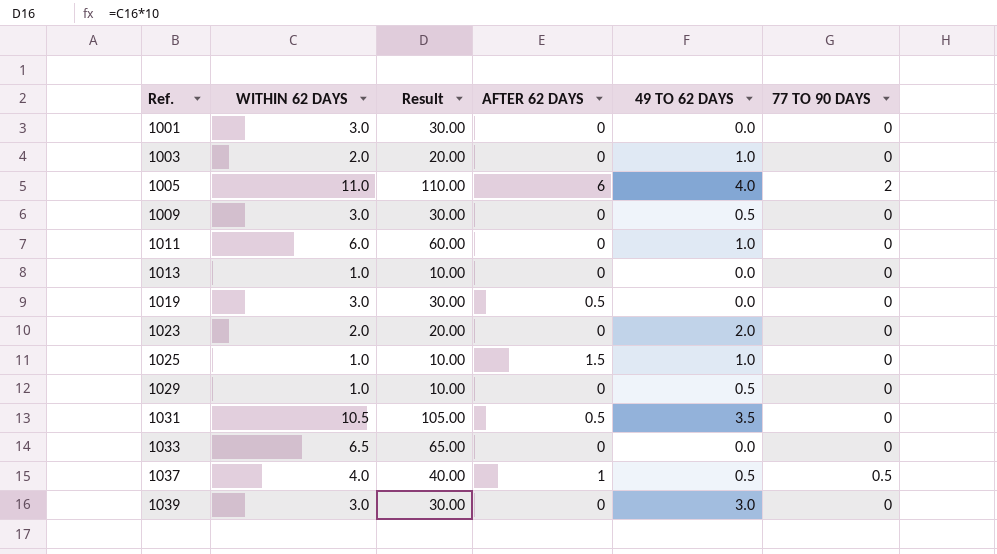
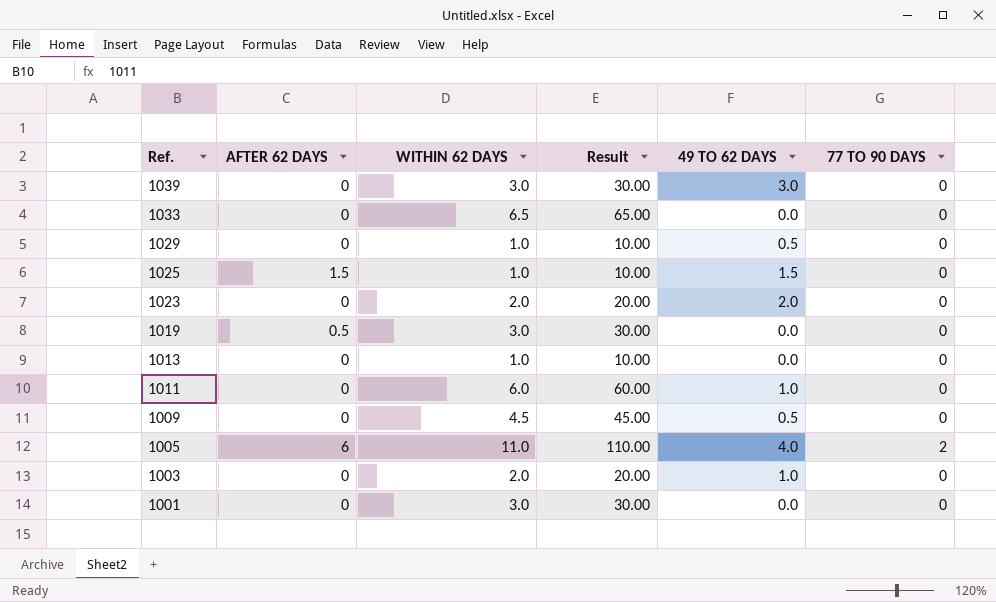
row order: Ref. ascending -> Ref. descending
column AFTER 62 DAYS | position: 4 -> 2
row 1031: 10.5 | 105.00 | 0.5 | 3.5 | 0 -> none
row 1037: 4.0 | 40.00 | 1 | 0.5 | 0.5 -> none
1025 | 49 TO 62 DAYS: 1.0 -> 1.5
1009 | WITHIN 62 DAYS: 3.0 -> 4.5
1009 | Result: 30.00 -> 45.00

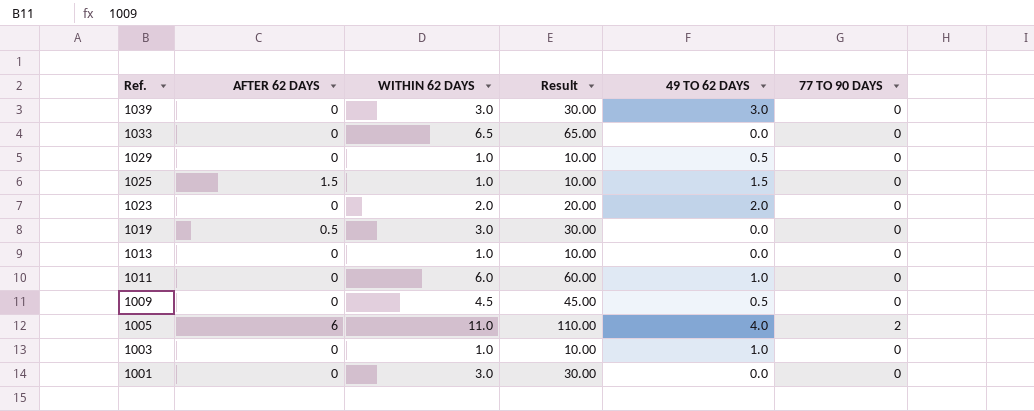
1003 | WITHIN 62 DAYS: 2.0 -> 1.0
1003 | Result: 20.00 -> 10.00

